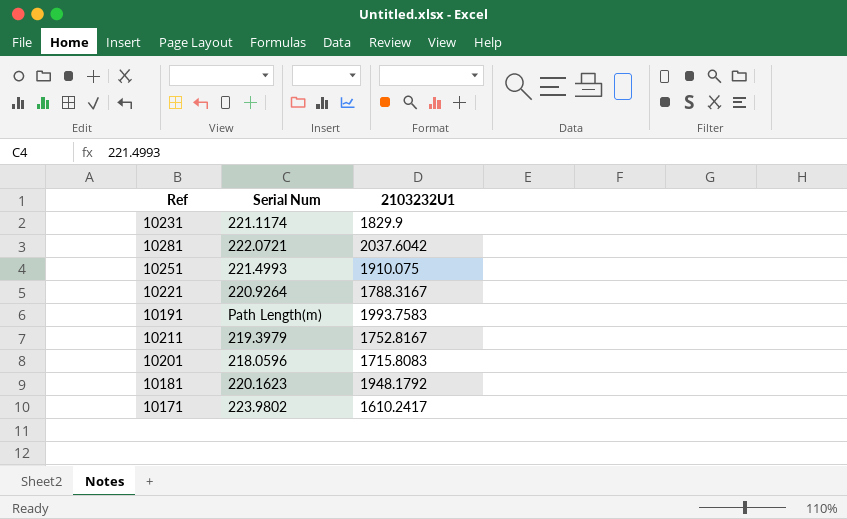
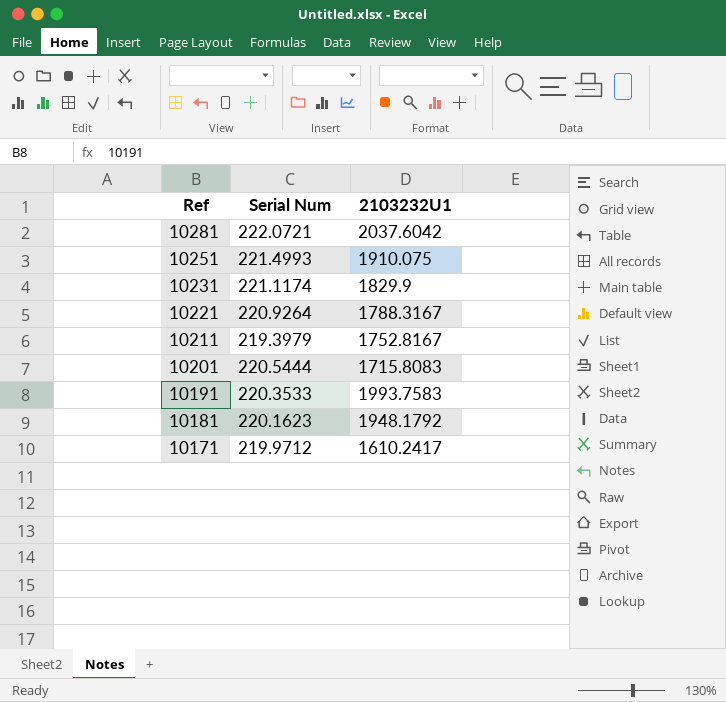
row order: none -> Ref descending
10201 | Serial Num: 218.0596 -> 220.5444
10191 | Serial Num: Path Length(m) -> 220.3533
10171 | Serial Num: 223.9802 -> 219.9712

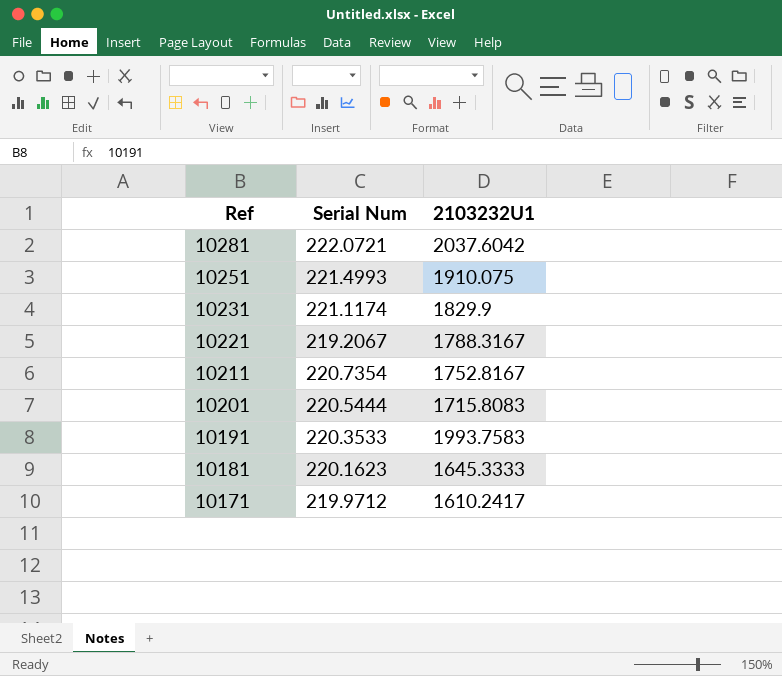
10221 | Serial Num: 220.9264 -> 219.2067
10211 | Serial Num: 219.3979 -> 220.7354
10181 | 2103232U1: 1948.1792 -> 1645.3333

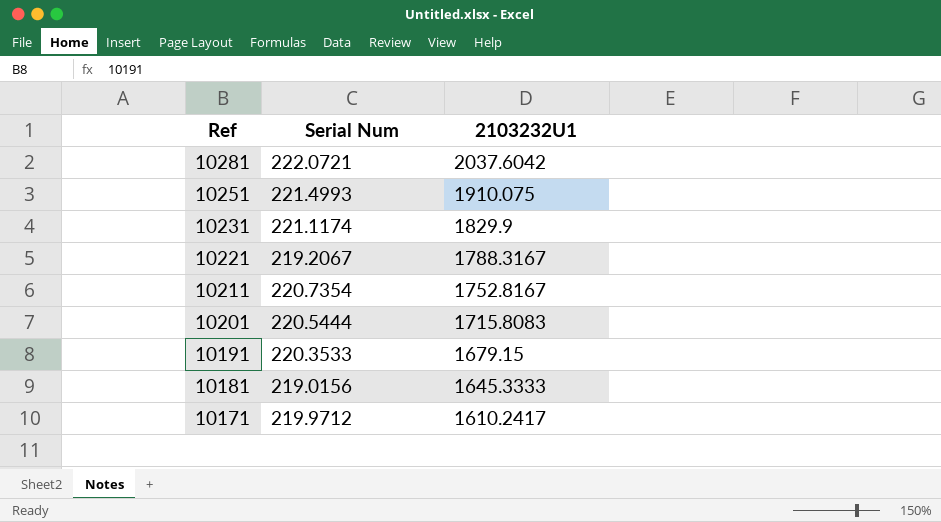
10191 | 2103232U1: 1993.7583 -> 1679.15
10181 | Serial Num: 220.1623 -> 219.0156

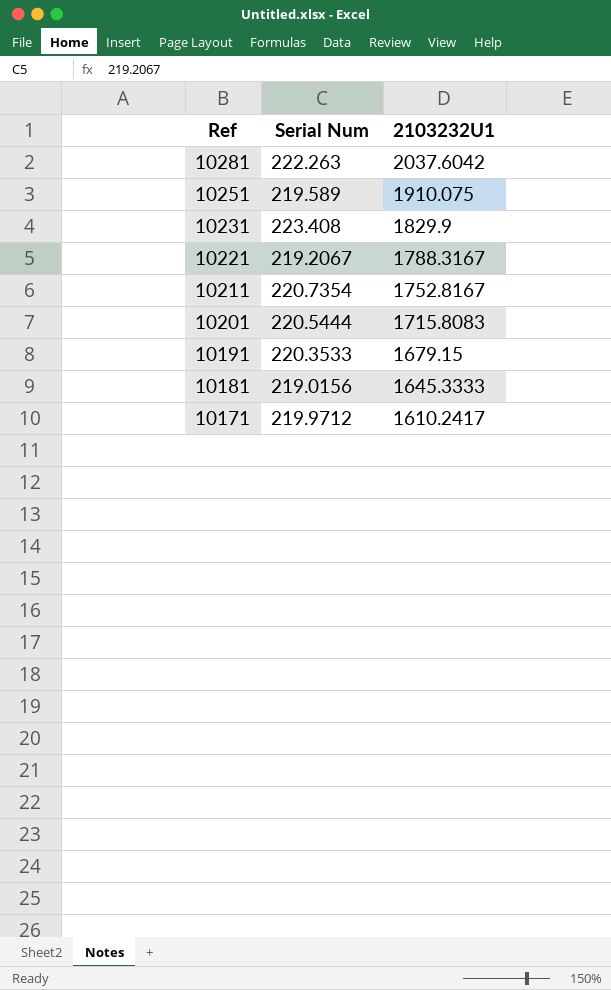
10281 | Serial Num: 222.0721 -> 222.263
10251 | Serial Num: 221.4993 -> 219.589
10231 | Serial Num: 221.1174 -> 223.408

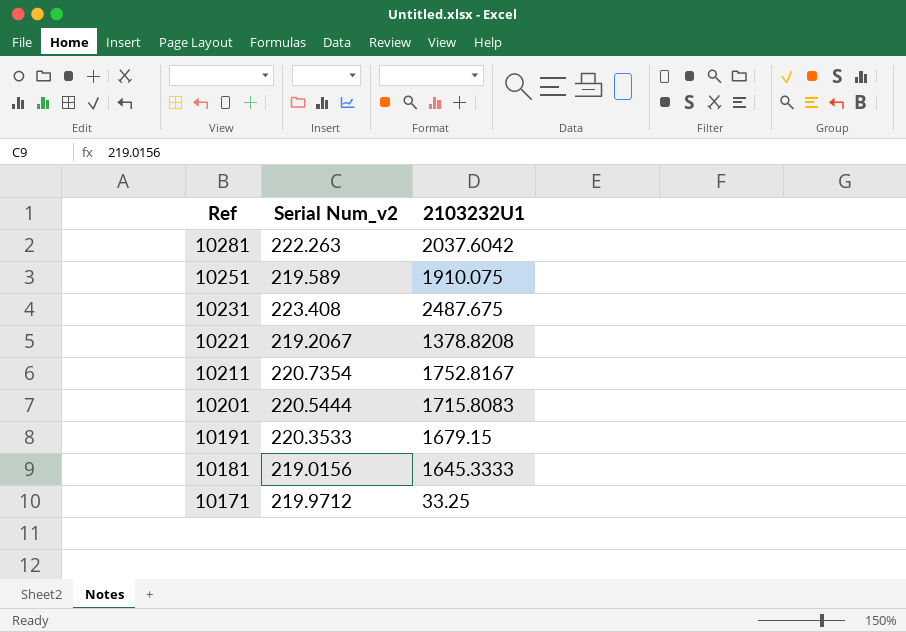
column name: Serial Num -> Serial Num_v2
10231 | 2103232U1: 1829.9 -> 2487.675
10221 | 2103232U1: 1788.3167 -> 1378.8208
10171 | 2103232U1: 1610.2417 -> 33.25

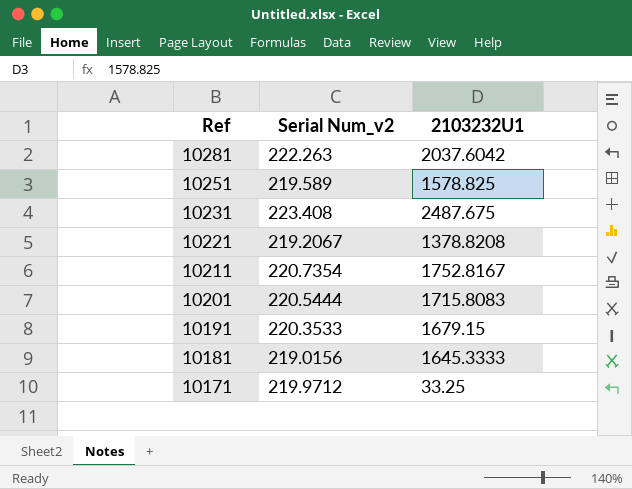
10251 | 2103232U1: 1910.075 -> 1578.825

